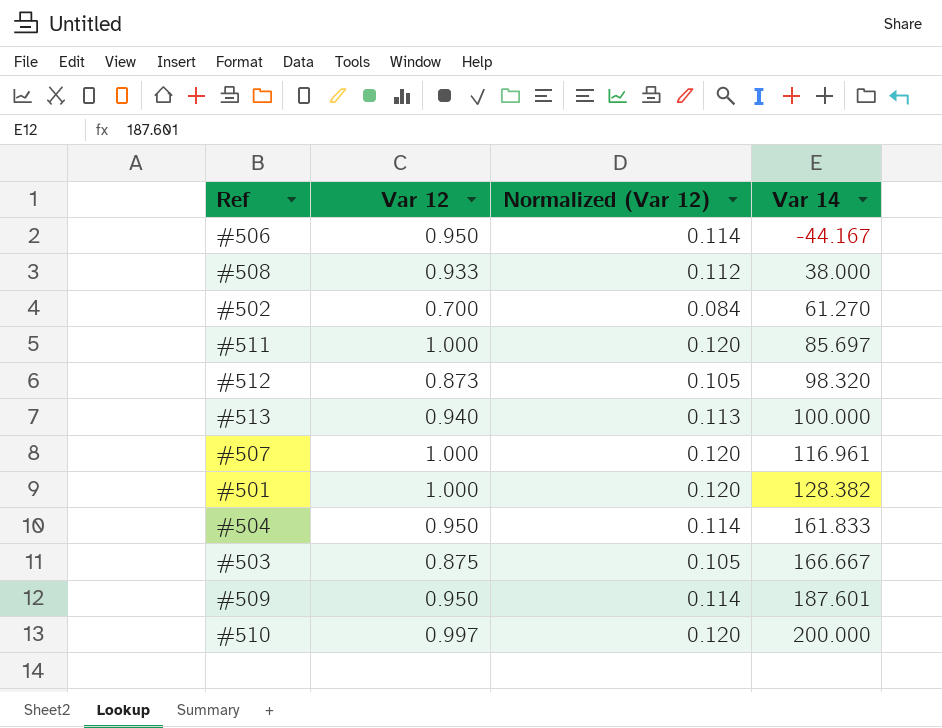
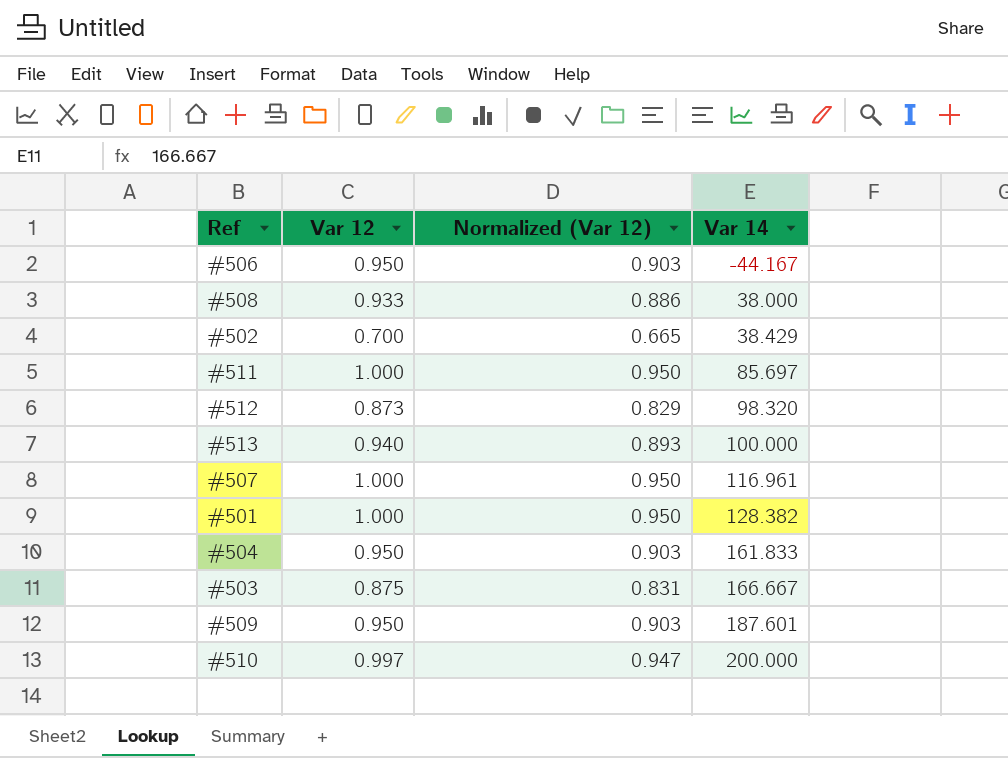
column Normalized (Var 12) | formula: [Var 12] * 0.12 -> [Var 12] * 0.95
#502 | Var 14: 61.270 -> 38.429

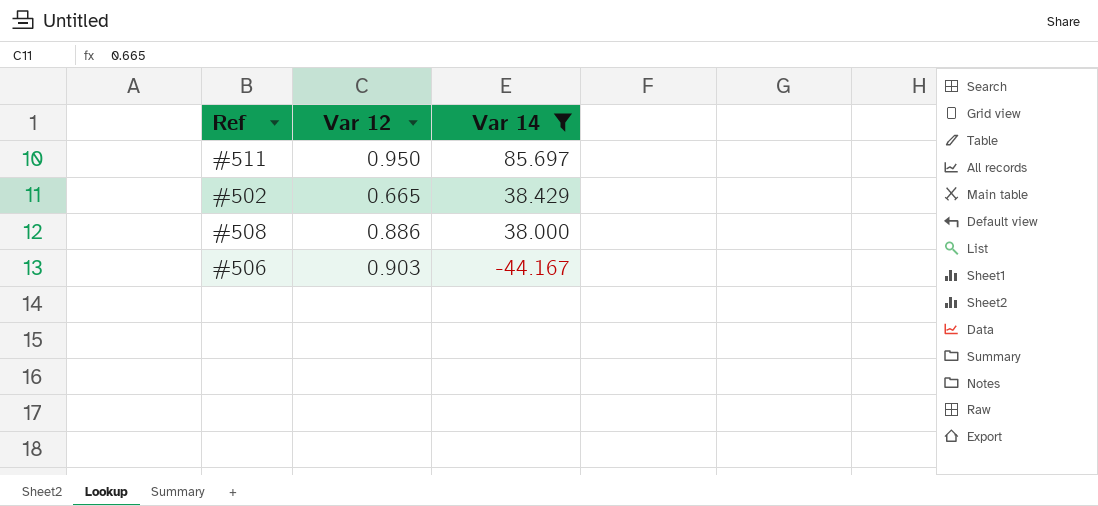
filter: none -> Var 14 <= 85.697
row order: Var 14 ascending -> Var 14 descending
column Normalized (Var 12) | formula: [Var 12] * 0.95 -> none
#511 | Var 12: 1.000 -> 0.950
#502 | Var 12: 0.700 -> 0.665
#508 | Var 12: 0.933 -> 0.886
#506 | Var 12: 0.950 -> 0.903

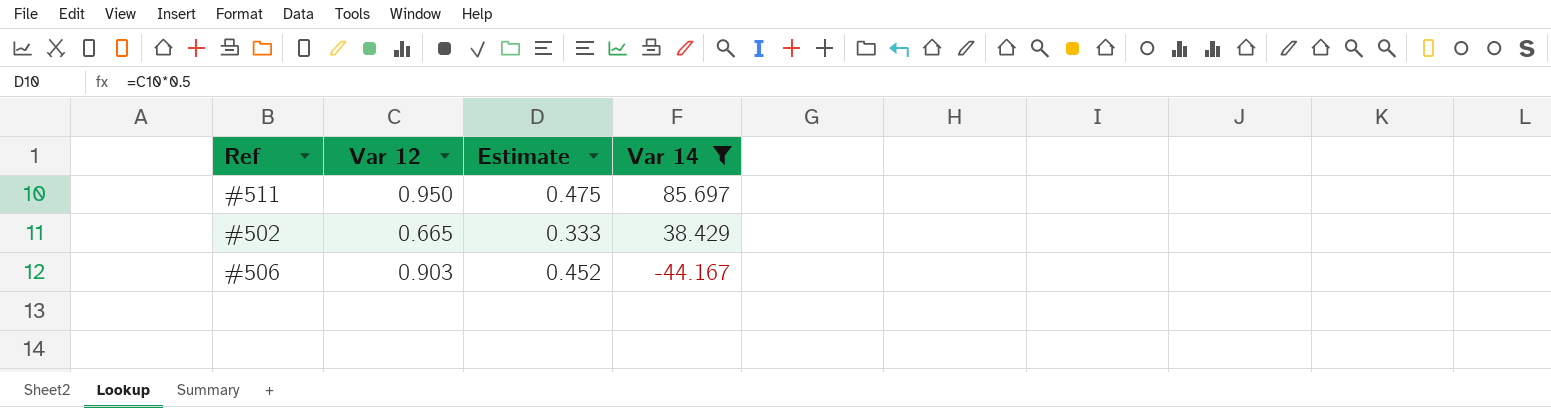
column Estimate | formula: none -> [Var 12] * 0.5
row #508: 0.886 | 38.000 -> none

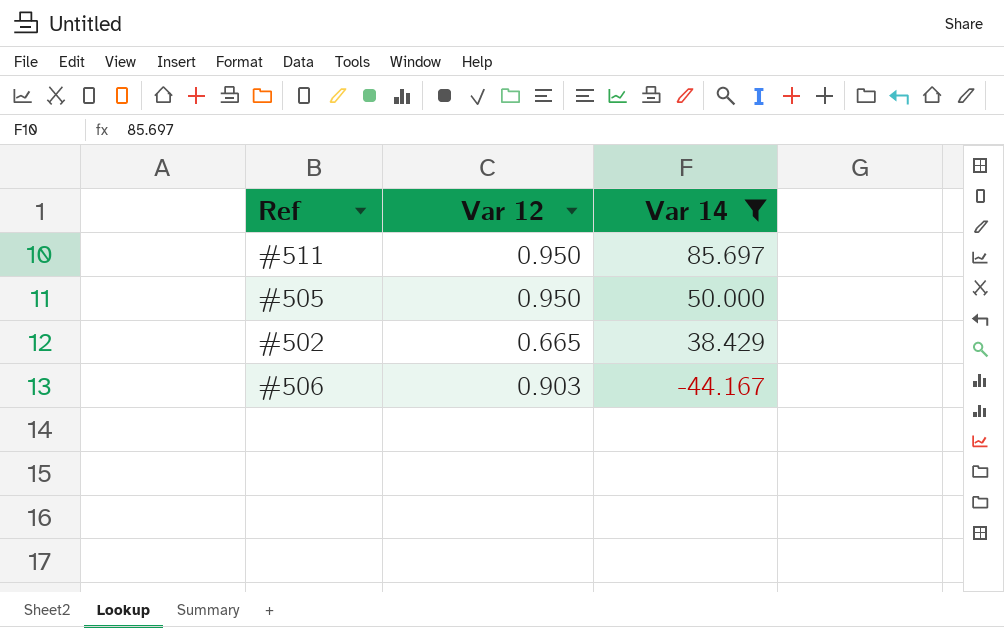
column Estimate | formula: [Var 12] * 0.5 -> none
row #505: none -> 0.950 | 50.000

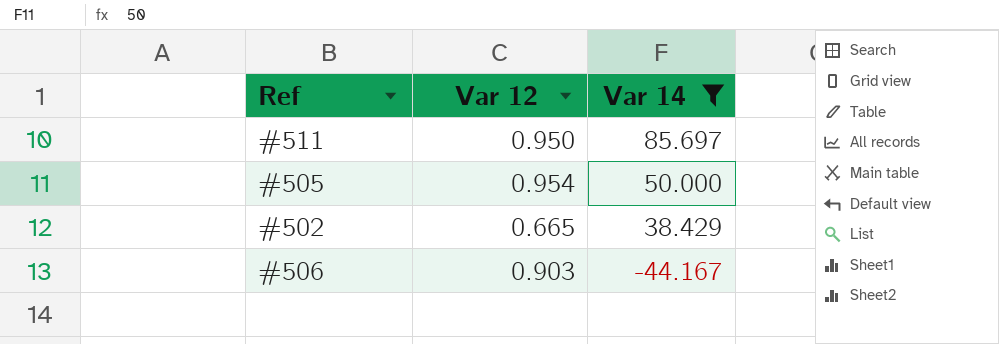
#505 | Var 12: 0.950 -> 0.954

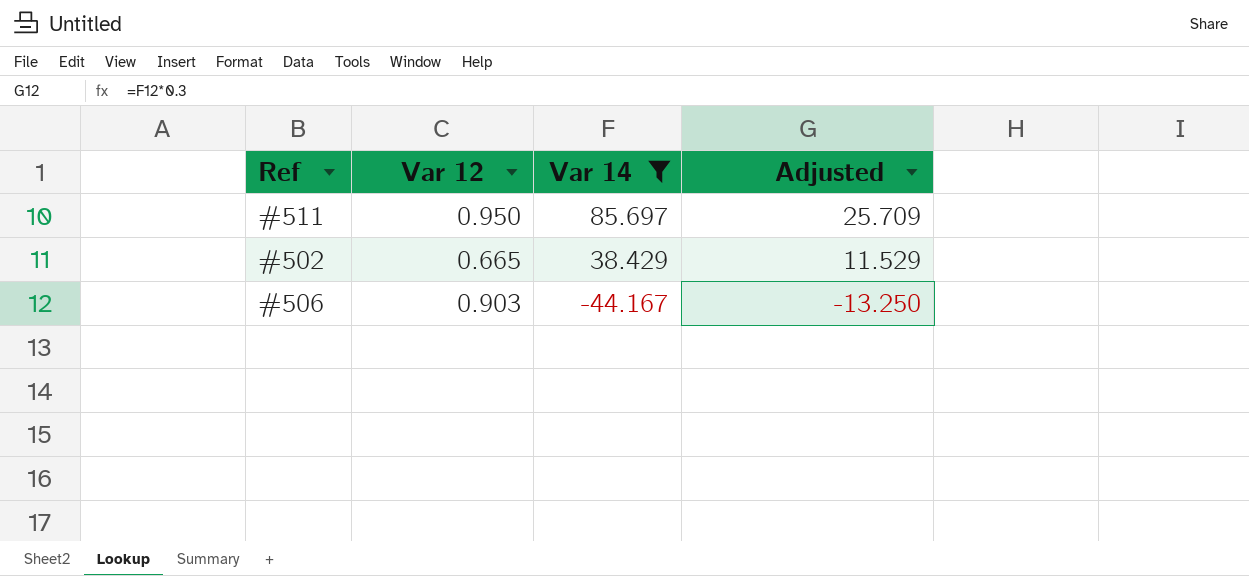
column Adjusted | formula: none -> [Var 14] * 0.3
row #505: 0.954 | 50.000 -> none

